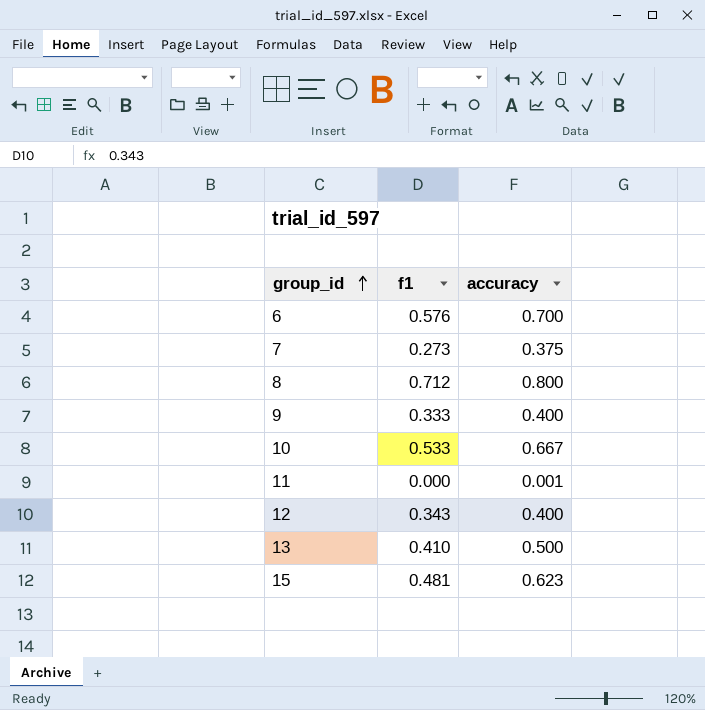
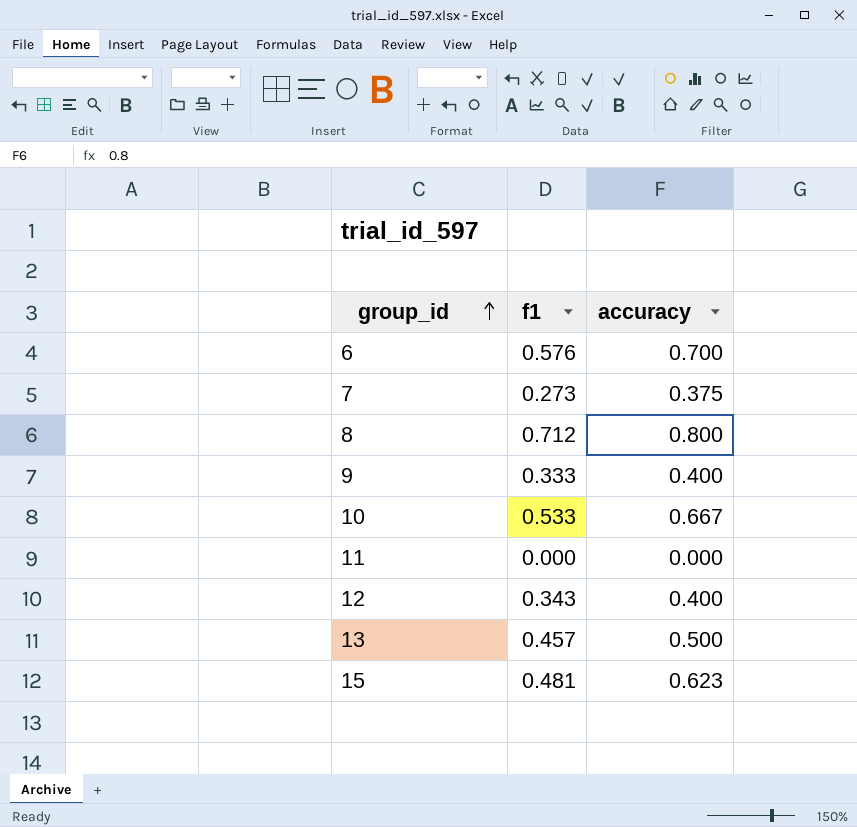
11 | accuracy: 0.001 -> 0.000
13 | f1: 0.410 -> 0.457

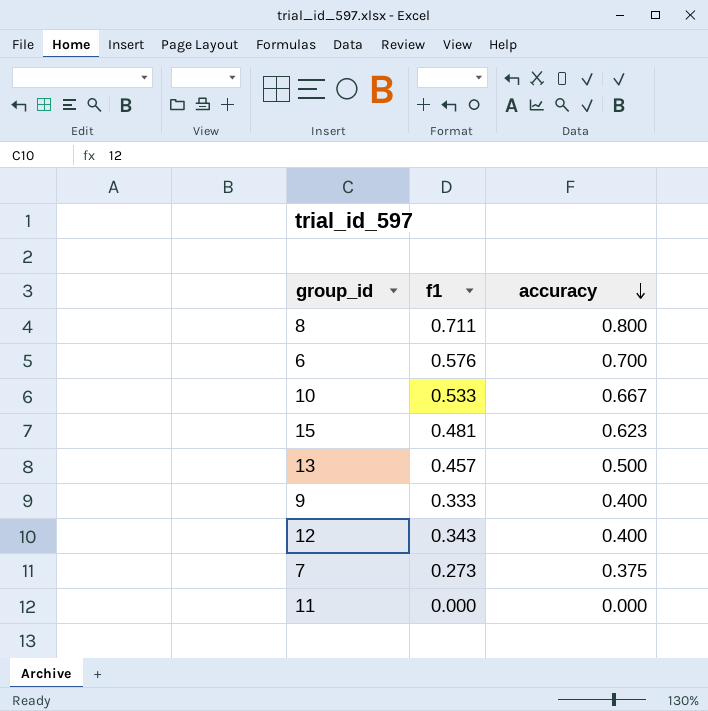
row order: group_id ascending -> accuracy descending
8 | f1: 0.712 -> 0.711

